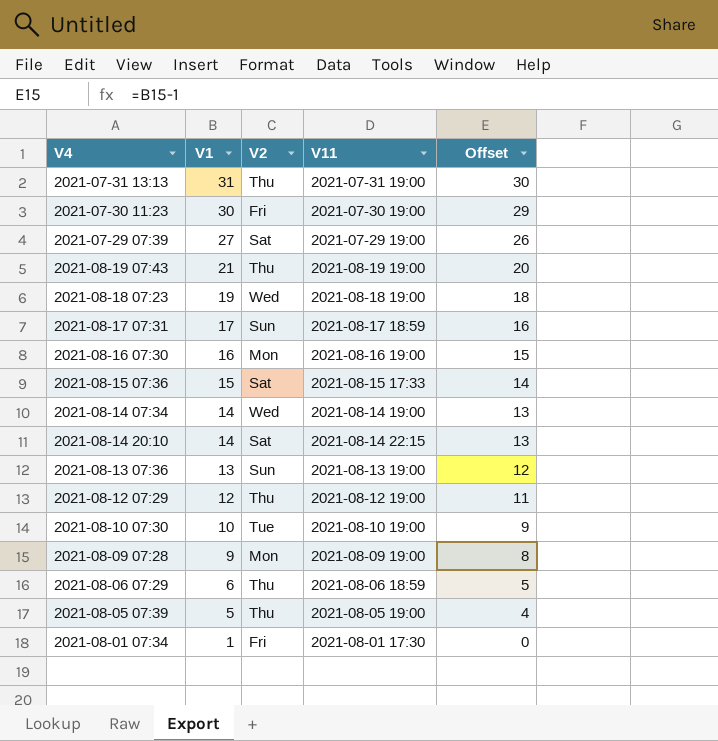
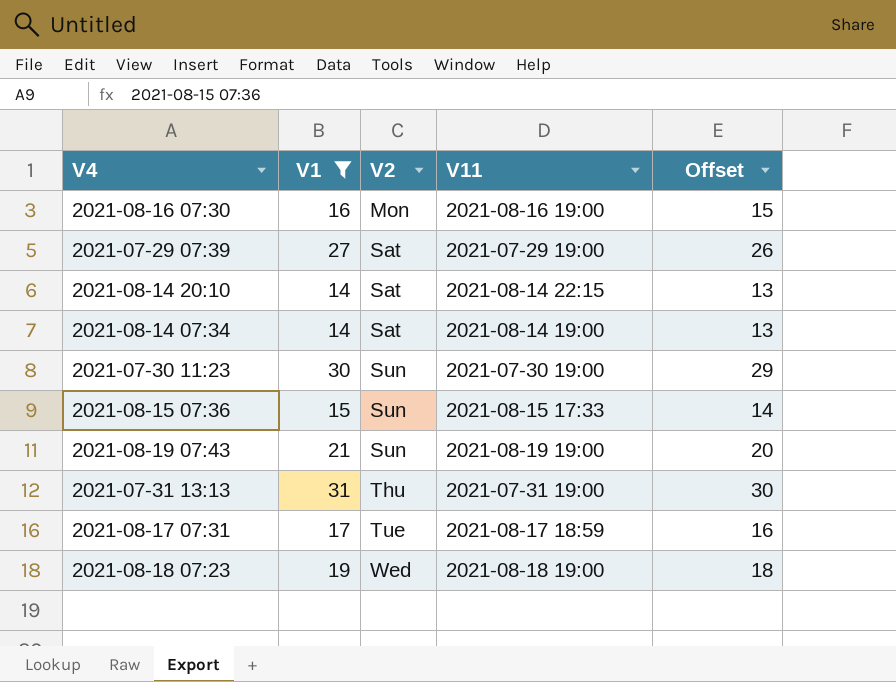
filter: none -> V1 >= 14
row order: V1 descending -> V2 ascending
2021-08-14 07:34 | V2: Wed -> Sat
2021-07-30 11:23 | V2: Fri -> Sun
2021-08-15 07:36 | V2: Sat -> Sun
2021-08-19 07:43 | V2: Thu -> Sun
2021-08-17 07:31 | V2: Sun -> Tue

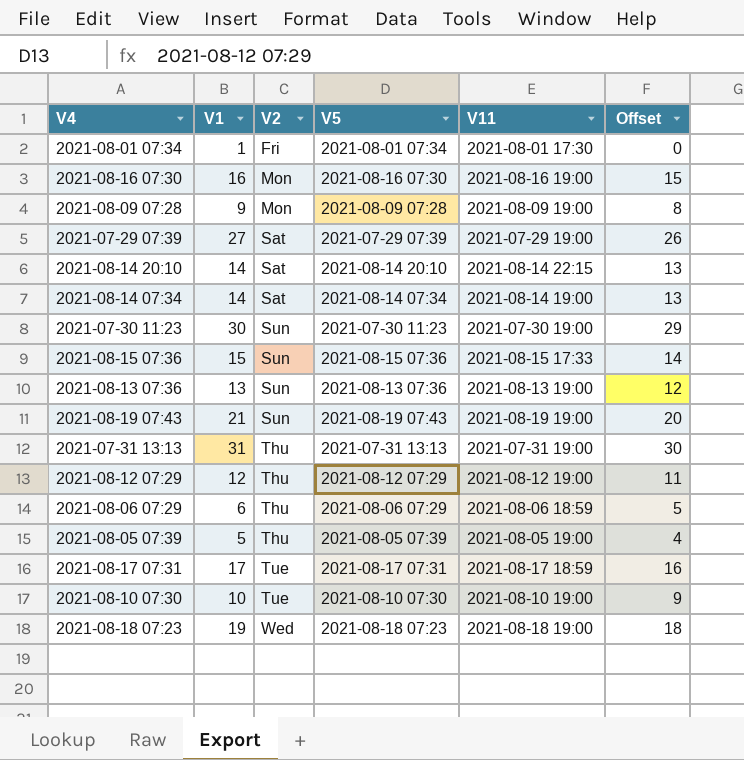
filter: V1 >= 14 -> none
column V5 | position: none -> 4

